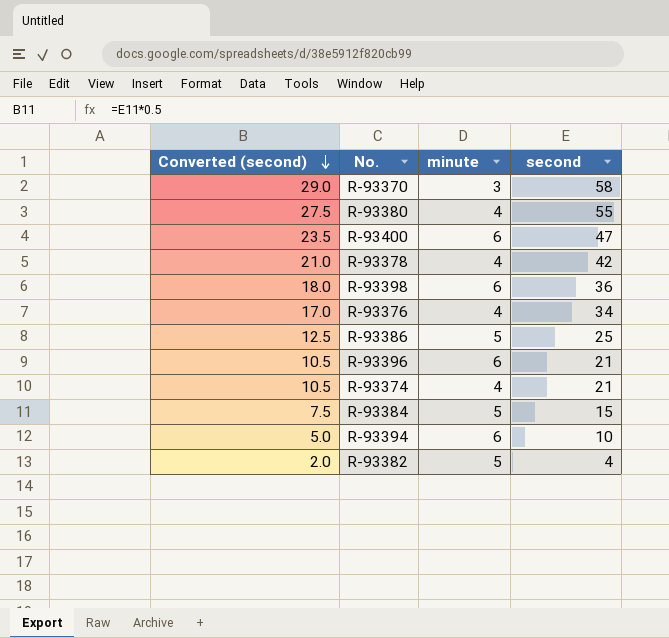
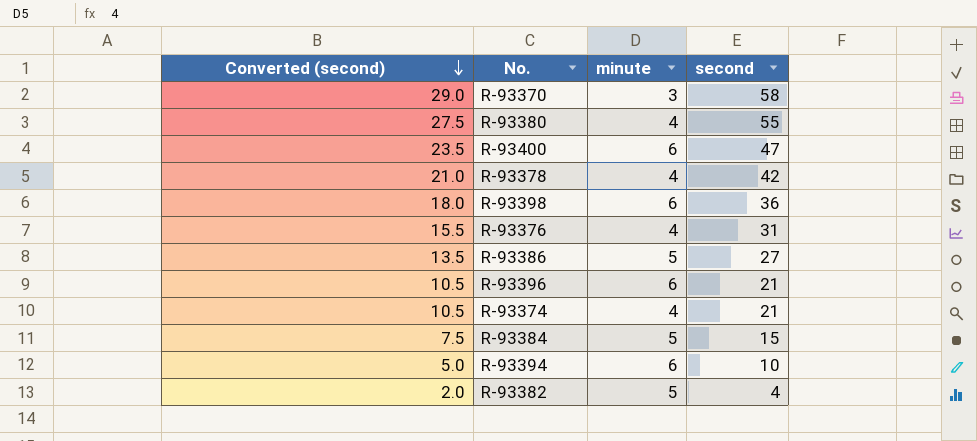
R-93376 | Converted (second): 17.0 -> 15.5
R-93376 | second: 34 -> 31
R-93386 | Converted (second): 12.5 -> 13.5
R-93386 | second: 25 -> 27

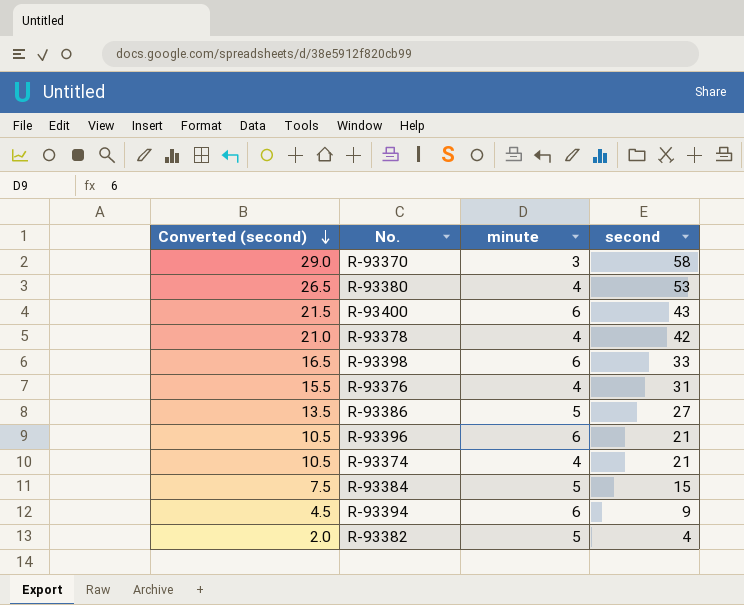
R-93380 | Converted (second): 27.5 -> 26.5
R-93380 | second: 55 -> 53
R-93400 | Converted (second): 23.5 -> 21.5
R-93400 | second: 47 -> 43
R-93398 | Converted (second): 18.0 -> 16.5
R-93398 | second: 36 -> 33
R-93394 | Converted (second): 5.0 -> 4.5
R-93394 | second: 10 -> 9

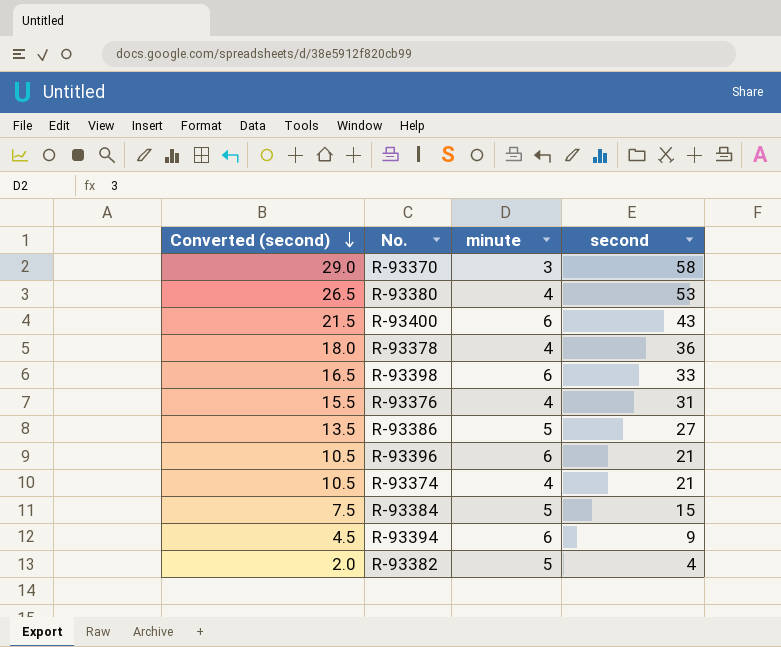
R-93378 | Converted (second): 21.0 -> 18.0
R-93378 | second: 42 -> 36

